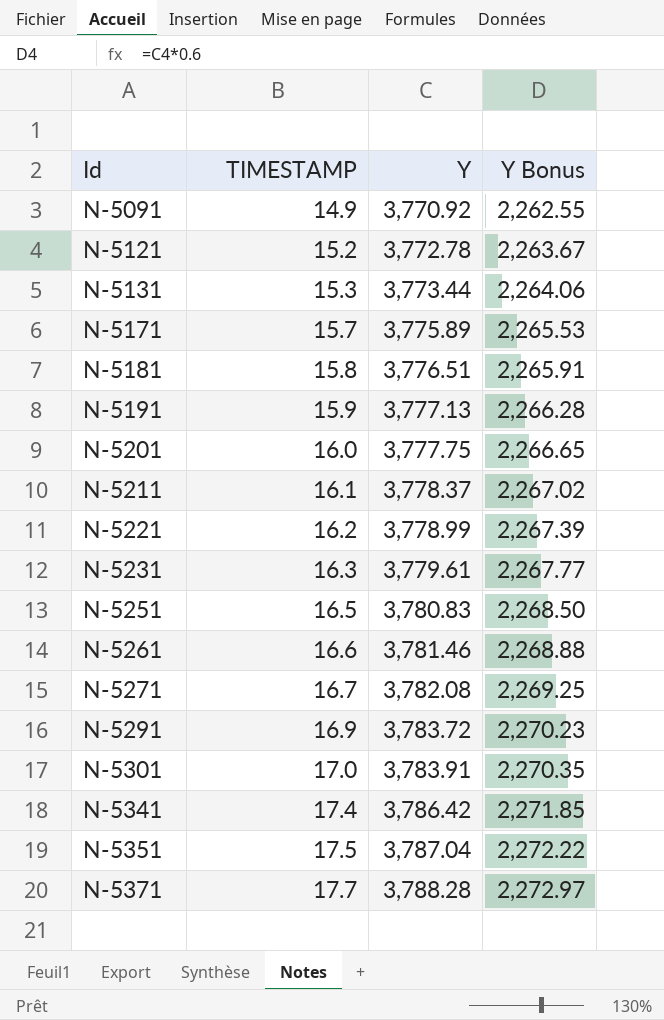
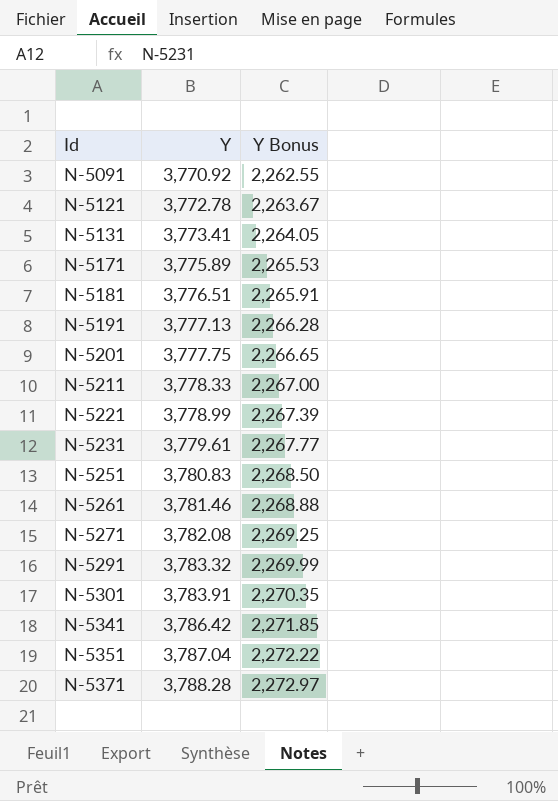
column TIMESTAMP | position: 2 -> none
N-5131 | Y: 3,773.44 -> 3,773.41
N-5131 | Y Bonus: 2,264.06 -> 2,264.05
N-5211 | Y: 3,778.37 -> 3,778.33
N-5211 | Y Bonus: 2,267.02 -> 2,267.00
N-5291 | Y: 3,783.72 -> 3,783.32
N-5291 | Y Bonus: 2,270.23 -> 2,269.99

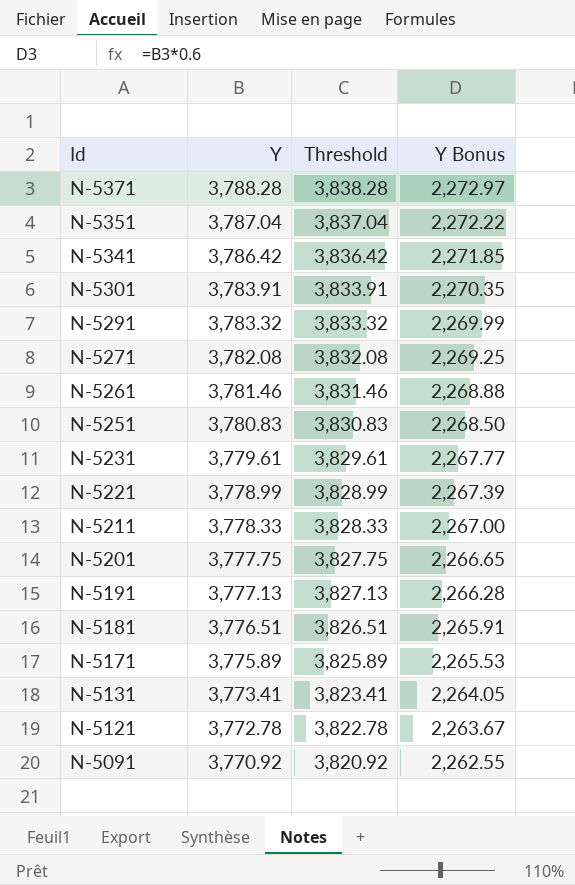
row order: Id ascending -> Id descending
column Threshold | formula: none -> [Y] + 50

